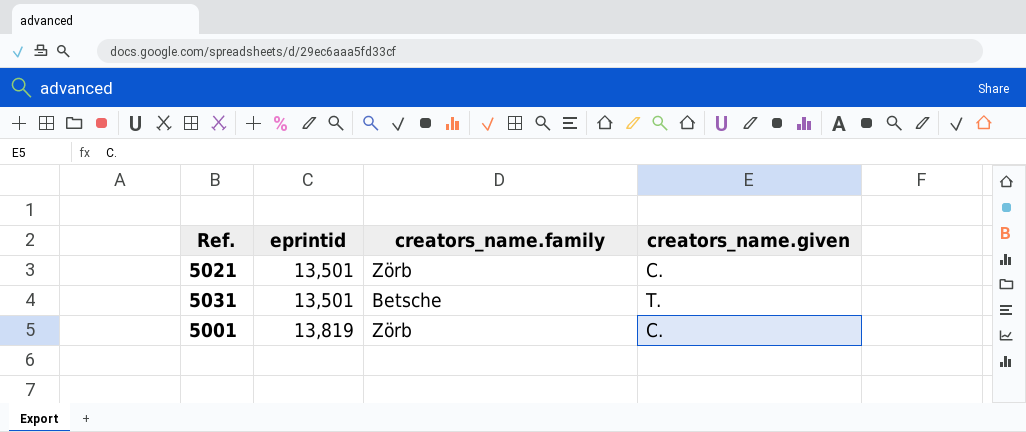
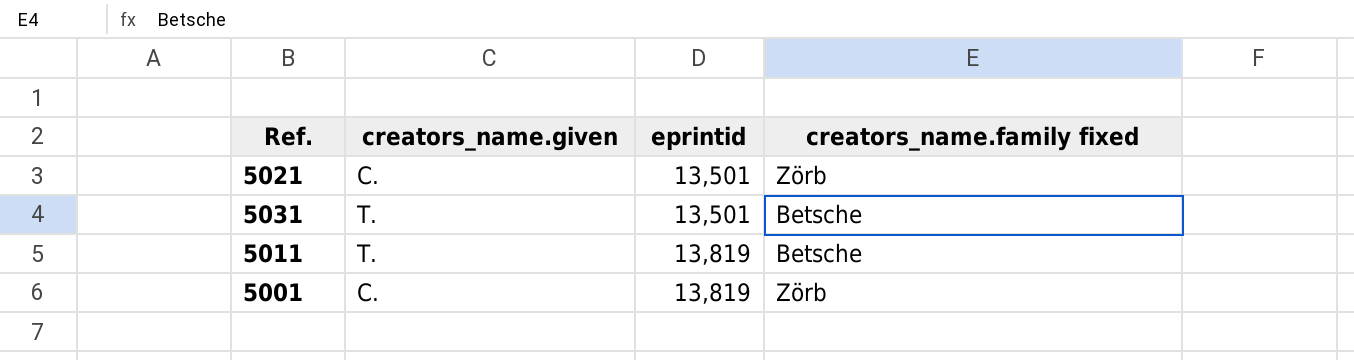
column creators_name.given | position: 4 -> 2
column name: creators_name.family -> creators_name.family fixed
row 5011: none -> T. | 13,819 | Betsche

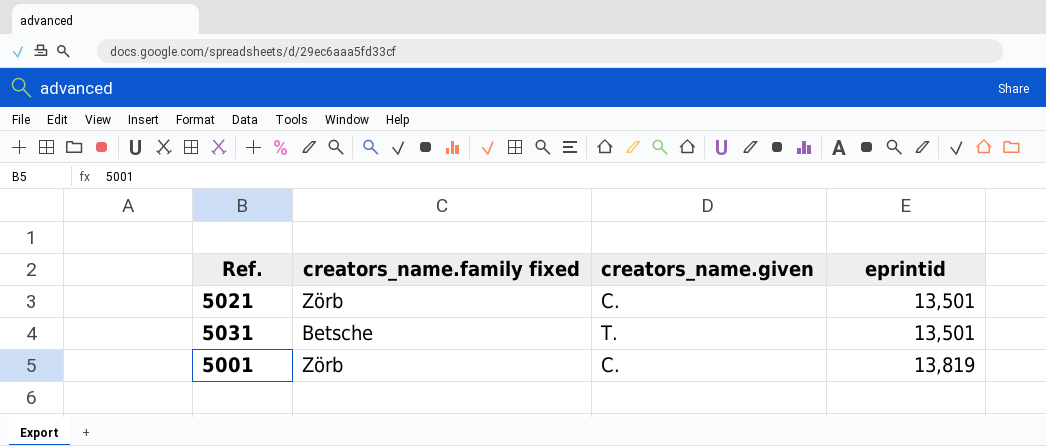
column creators_name.family fixed | position: 4 -> 2
row 5011: T. | 13,819 | Betsche -> none

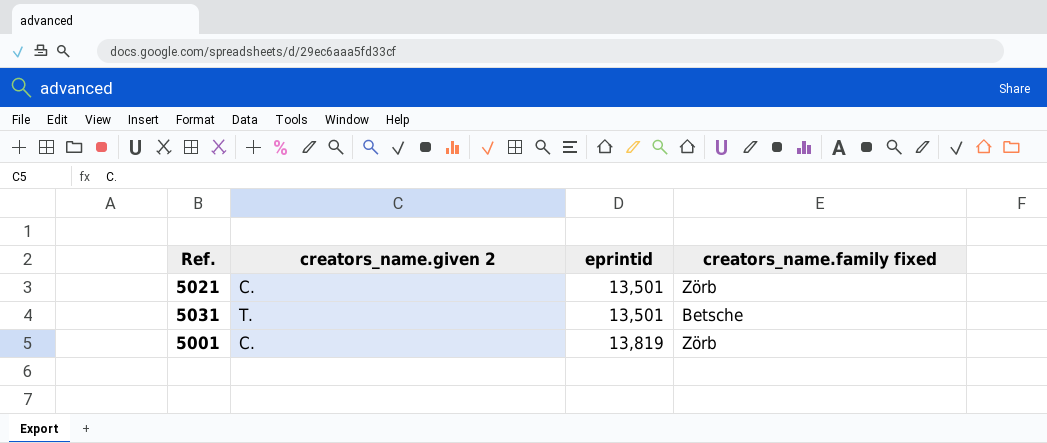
column name: creators_name.given -> creators_name.given 2
column creators_name.family fixed | position: 2 -> 4

